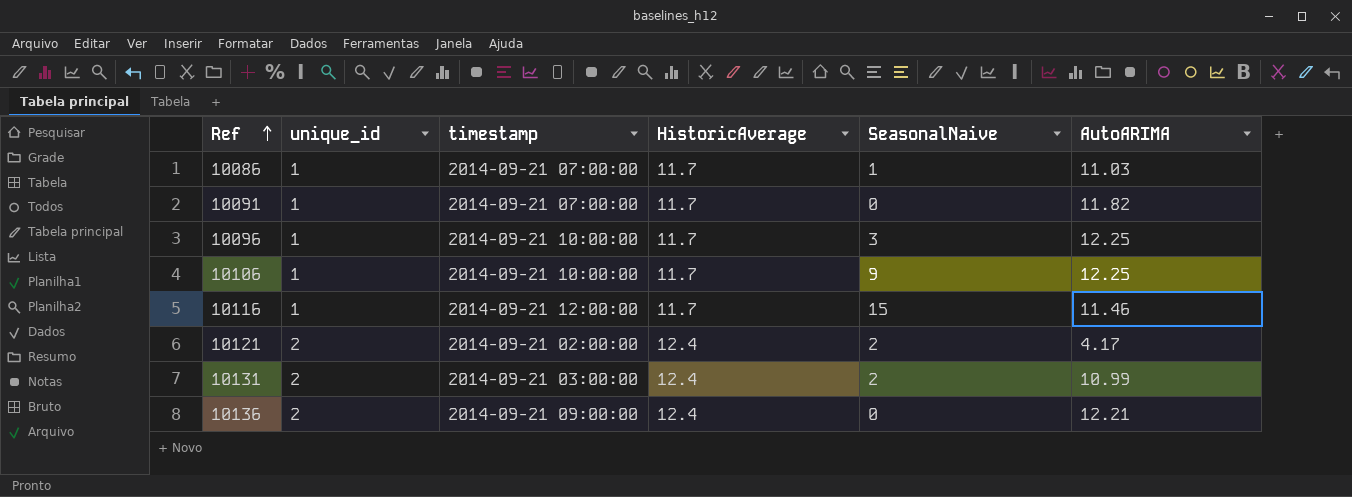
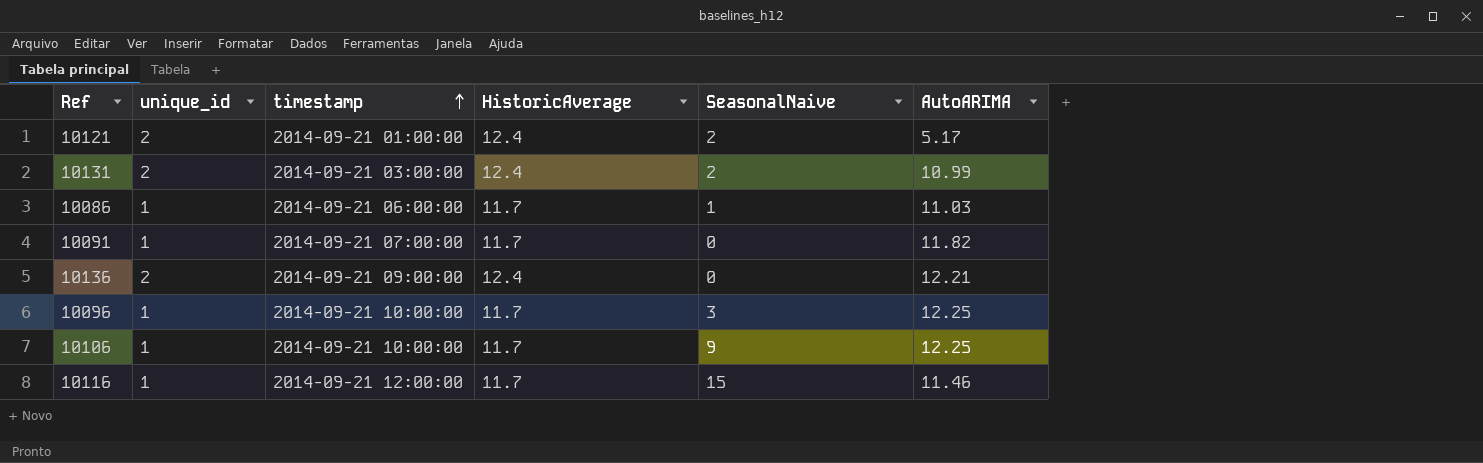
row order: Ref ascending -> timestamp ascending
10121 | timestamp: 2014-09-21 02:00:00 -> 2014-09-21 01:00:00
10121 | AutoARIMA: 4.17 -> 5.17
10086 | timestamp: 2014-09-21 07:00:00 -> 2014-09-21 06:00:00

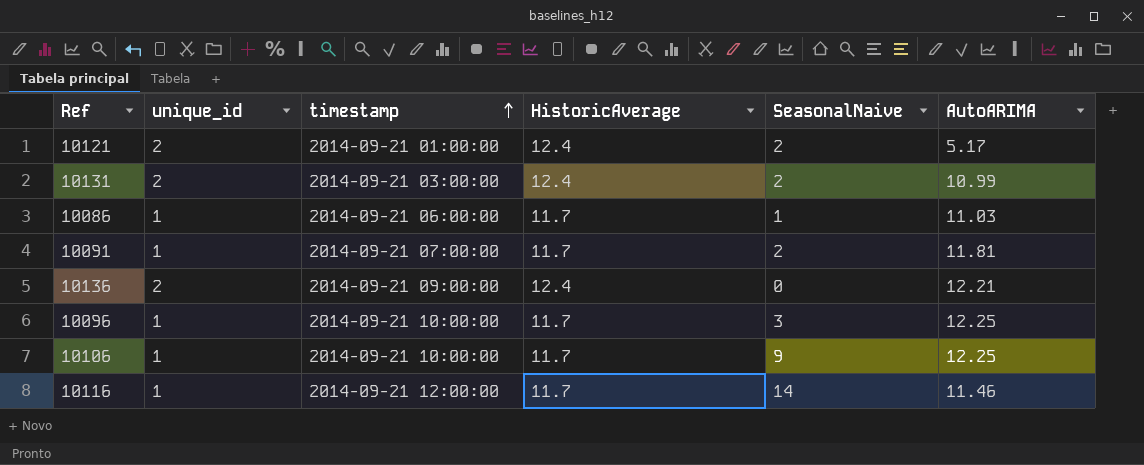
10091 | SeasonalNaive: 0 -> 2
10091 | AutoARIMA: 11.82 -> 11.81
10116 | SeasonalNaive: 15 -> 14

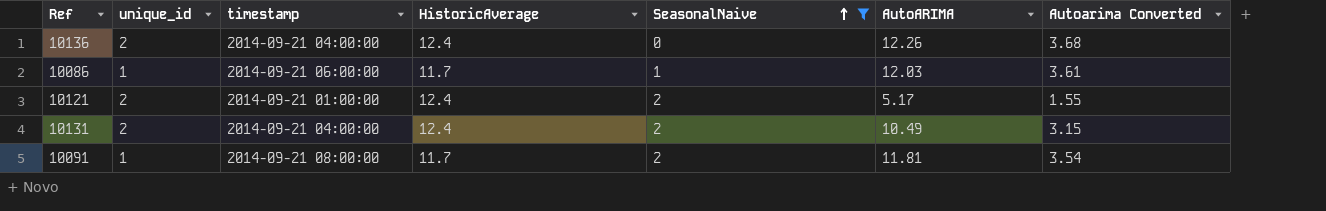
filter: none -> SeasonalNaive <= 2
row order: timestamp ascending -> SeasonalNaive ascending
column Autoarima Converted | formula: none -> [AutoARIMA] * 0.3
10136 | timestamp: 2014-09-21 09:00:00 -> 2014-09-21 04:00:00
10136 | AutoARIMA: 12.21 -> 12.26
10086 | AutoARIMA: 11.03 -> 12.03
10131 | timestamp: 2014-09-21 03:00:00 -> 2014-09-21 04:00:00
10131 | AutoARIMA: 10.99 -> 10.49
10091 | timestamp: 2014-09-21 07:00:00 -> 2014-09-21 08:00:00

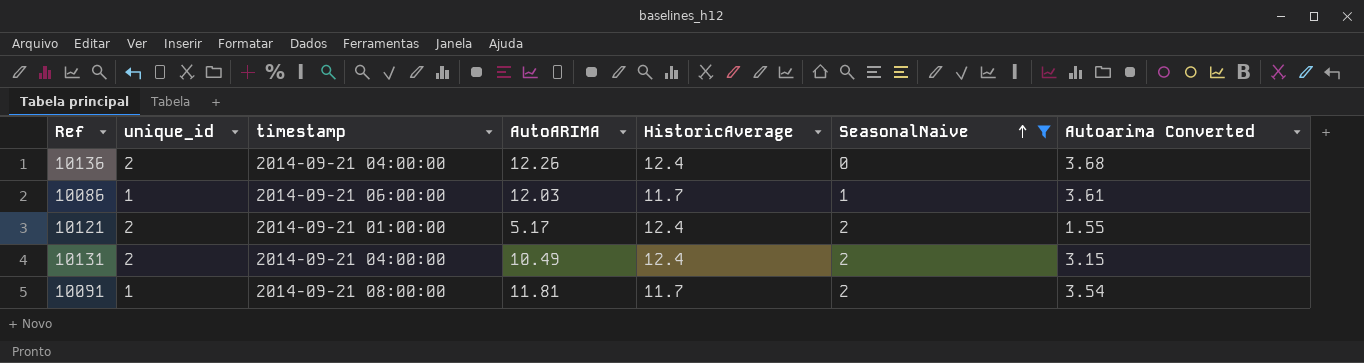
column AutoARIMA | position: 6 -> 4

